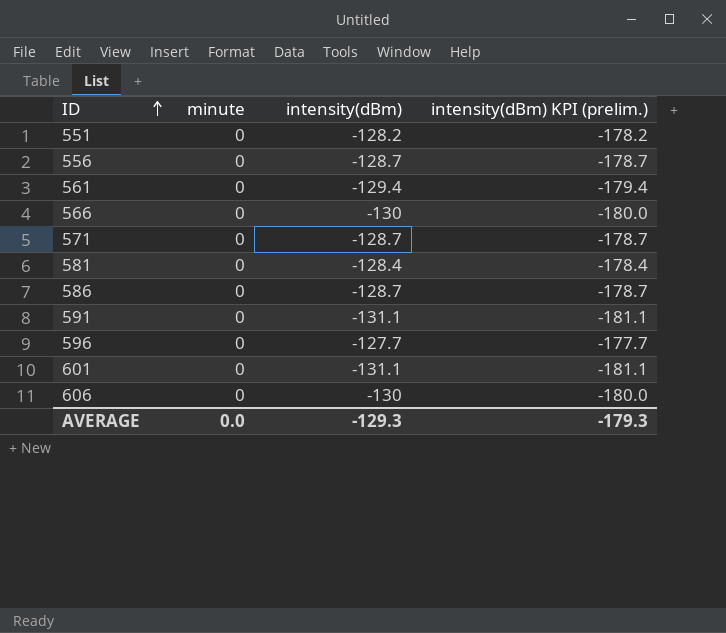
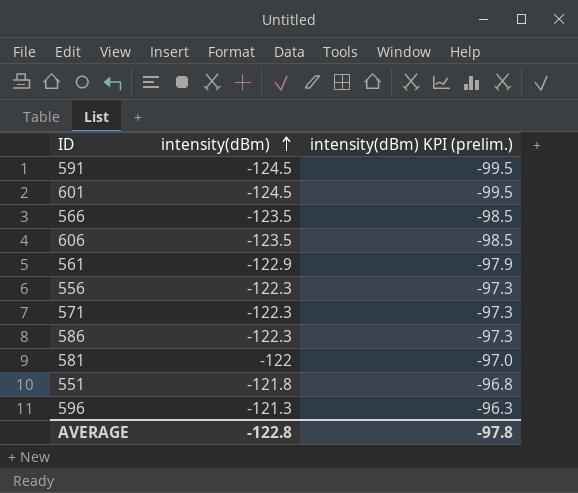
row order: ID ascending -> intensity(dBm) ascending
column minute | position: 2 -> none
column intensity(dBm) KPI (prelim.) | formula: [intensity(dBm)] - 50 -> [intensity(dBm)] + 25
591 | intensity(dBm): -131.1 -> -124.5
601 | intensity(dBm): -131.1 -> -124.5
566 | intensity(dBm): -130 -> -123.5
606 | intensity(dBm): -130 -> -123.5
561 | intensity(dBm): -129.4 -> -122.9
556 | intensity(dBm): -128.7 -> -122.3
571 | intensity(dBm): -128.7 -> -122.3
586 | intensity(dBm): -128.7 -> -122.3
581 | intensity(dBm): -128.4 -> -122
551 | intensity(dBm): -128.2 -> -121.8
596 | intensity(dBm): -127.7 -> -121.3
AVERAGE | intensity(dBm): -129.3 -> -122.8
AVERAGE | intensity(dBm) KPI (prelim.): -179.3 -> -97.8

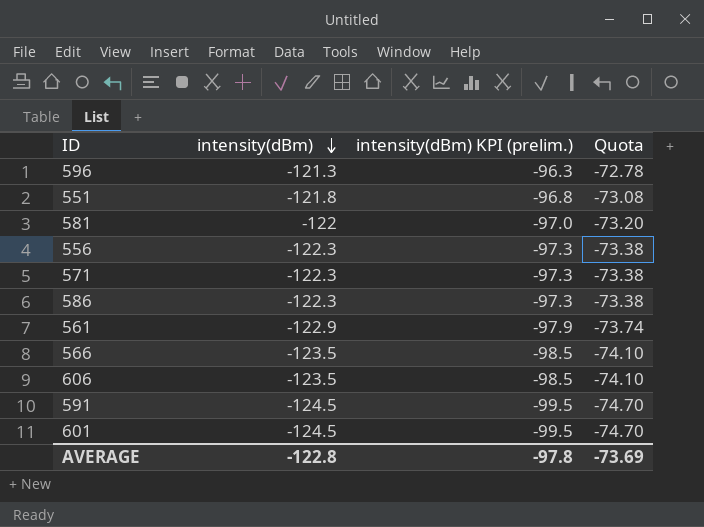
row order: intensity(dBm) ascending -> intensity(dBm) descending
column Quota | formula: none -> [intensity(dBm)] * 0.6

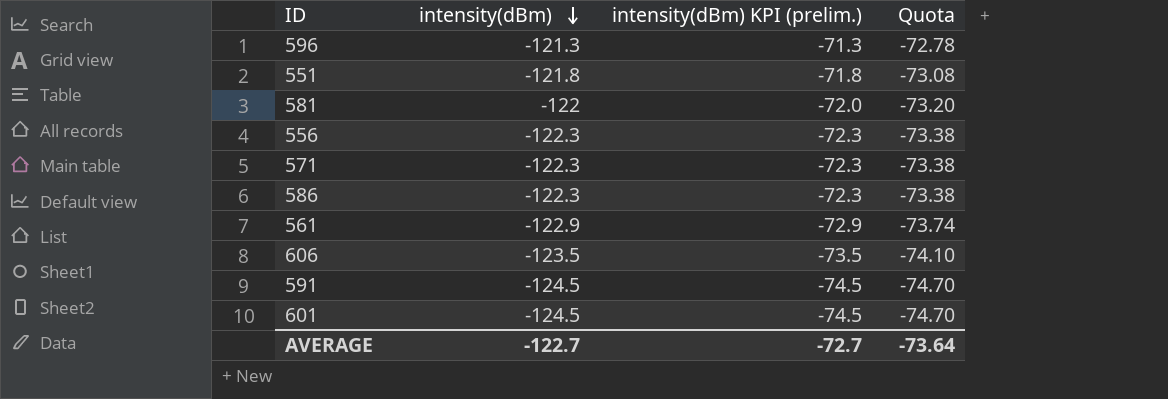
column intensity(dBm) KPI (prelim.) | formula: [intensity(dBm)] + 25 -> [intensity(dBm)] + 50
row 566: -123.5 | -98.5 | -74.10 -> none
AVERAGE | intensity(dBm): -122.8 -> -122.7
AVERAGE | intensity(dBm) KPI (prelim.): -97.8 -> -72.7
AVERAGE | Quota: -73.69 -> -73.64

